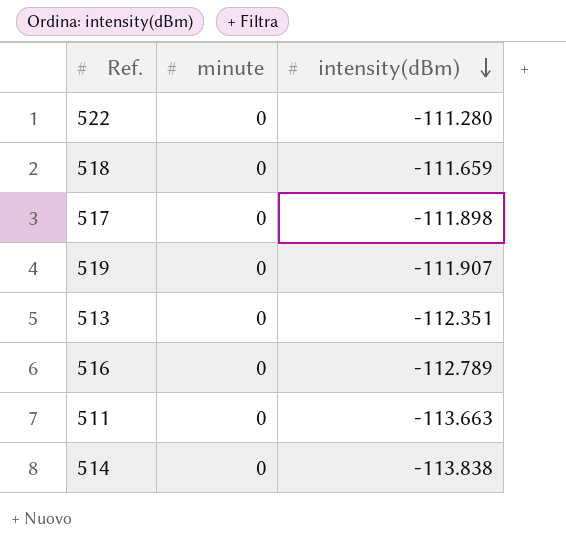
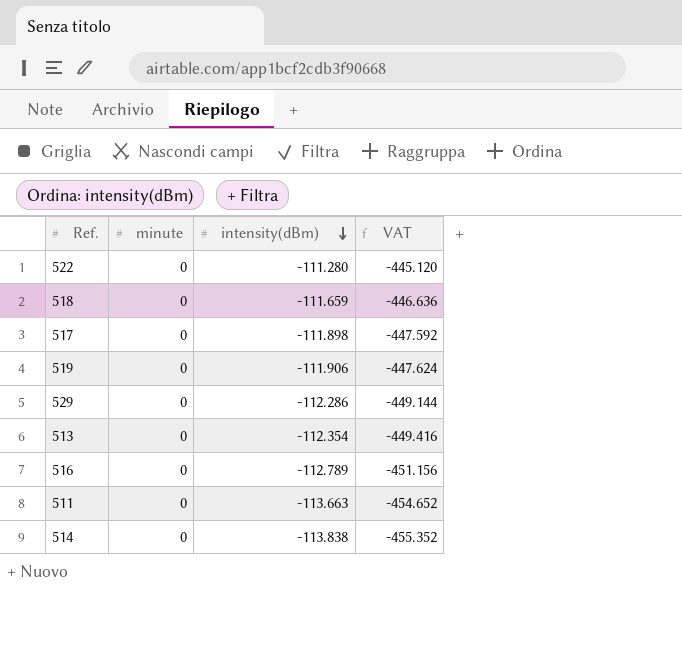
column VAT | formula: none -> [intensity(dBm)] * 4
519 | intensity(dBm): -111.907 -> -111.906
row 529: none -> 0 | -112.286 | -449.144
513 | intensity(dBm): -112.351 -> -112.354

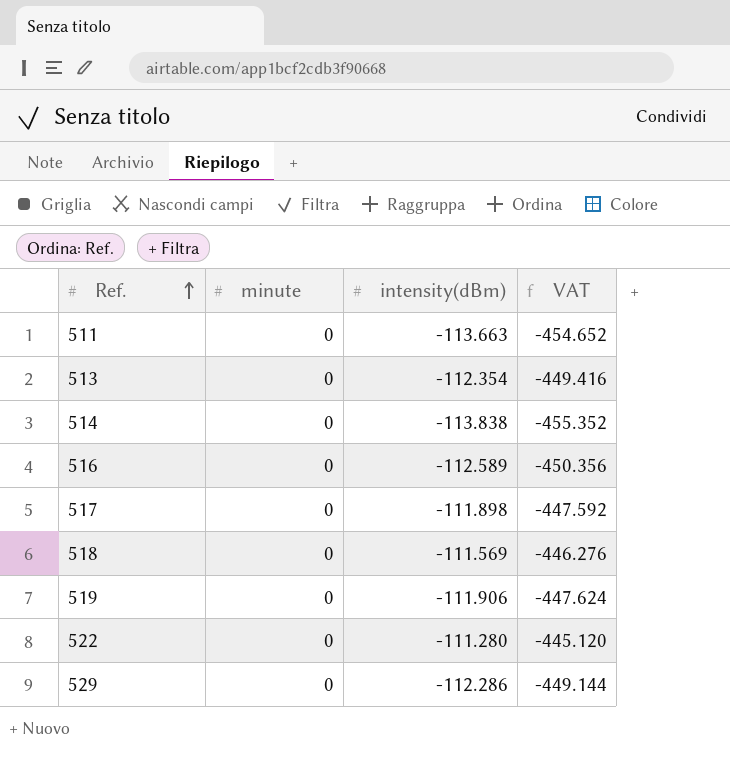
row order: intensity(dBm) descending -> Ref. ascending
516 | intensity(dBm): -112.789 -> -112.589
516 | VAT: -451.156 -> -450.356
518 | intensity(dBm): -111.659 -> -111.569
518 | VAT: -446.636 -> -446.276

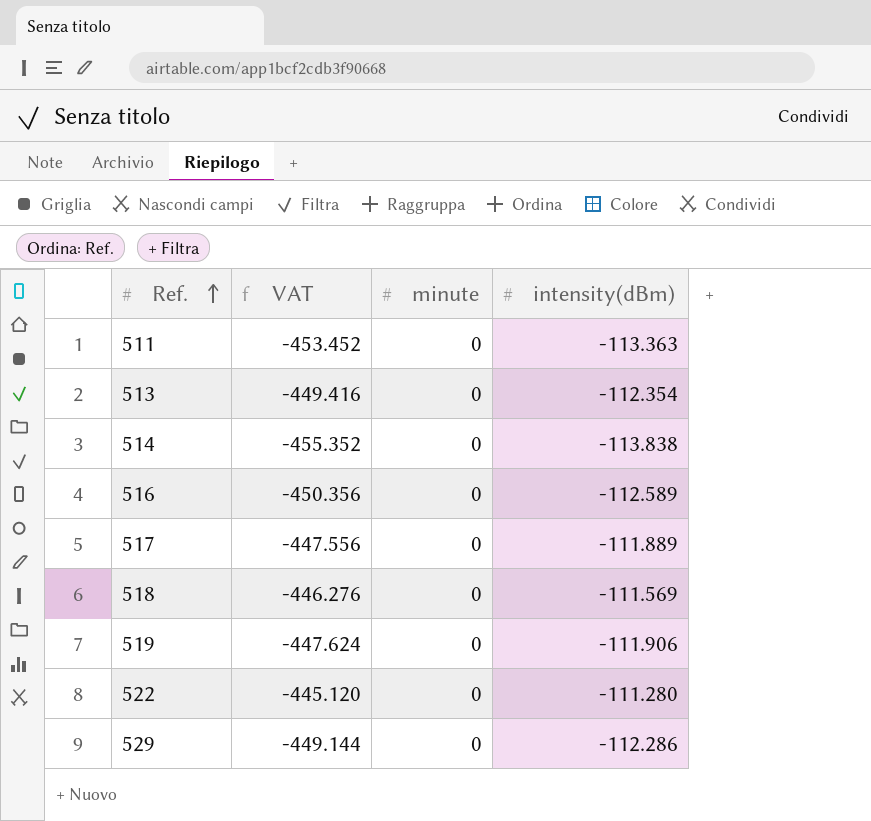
column VAT | position: 4 -> 2
511 | VAT: -454.652 -> -453.452
511 | intensity(dBm): -113.663 -> -113.363
517 | VAT: -447.592 -> -447.556
517 | intensity(dBm): -111.898 -> -111.889

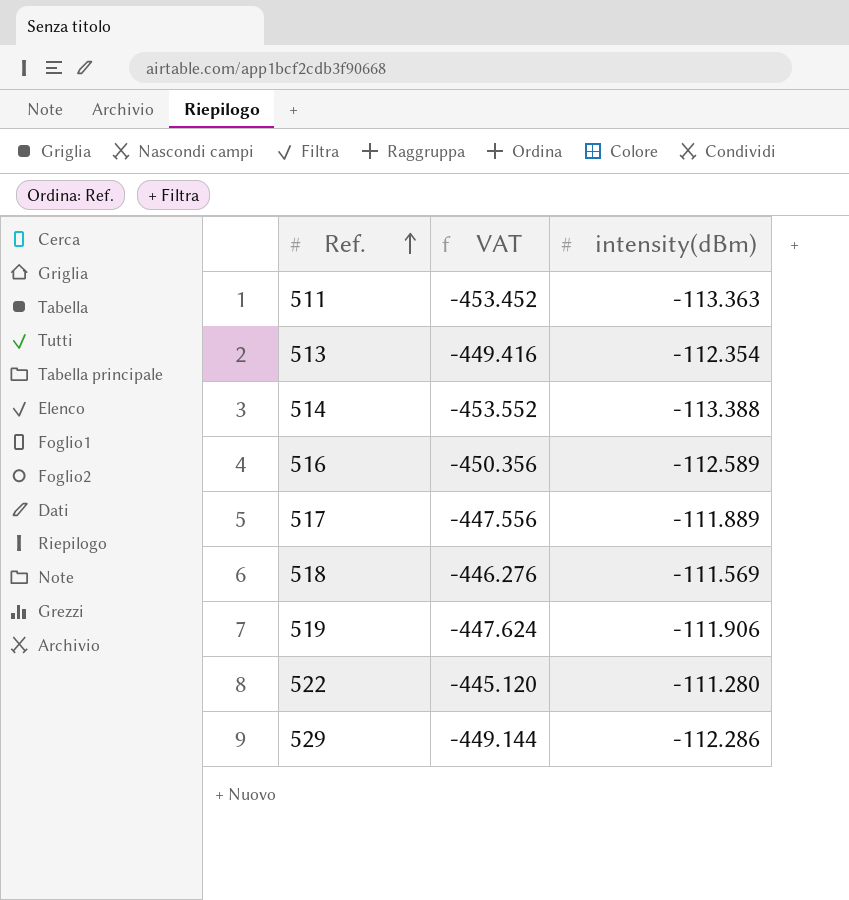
column minute | position: 3 -> none
514 | VAT: -455.352 -> -453.552
514 | intensity(dBm): -113.838 -> -113.388

